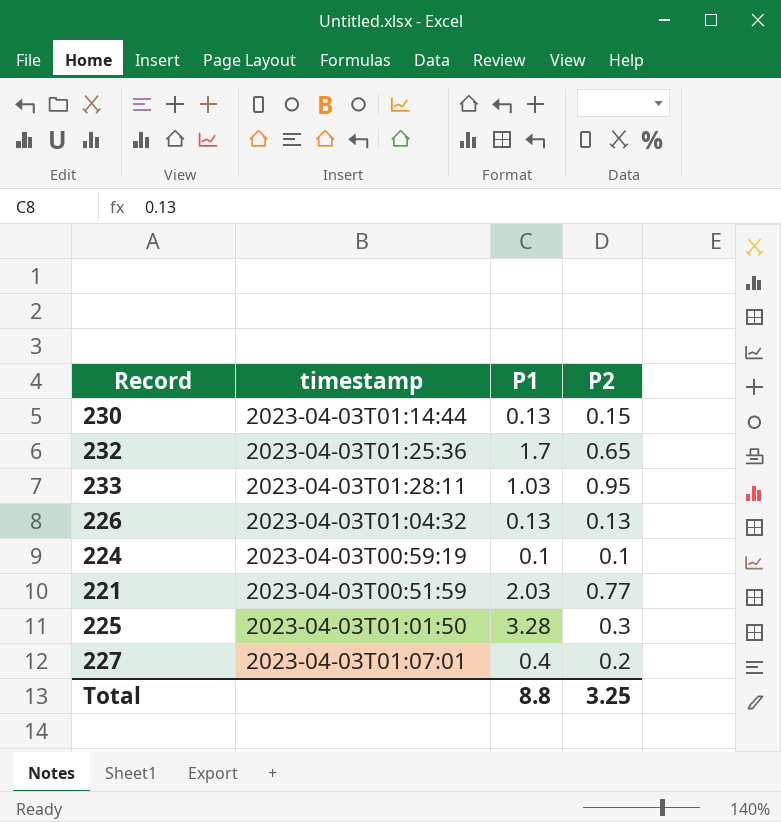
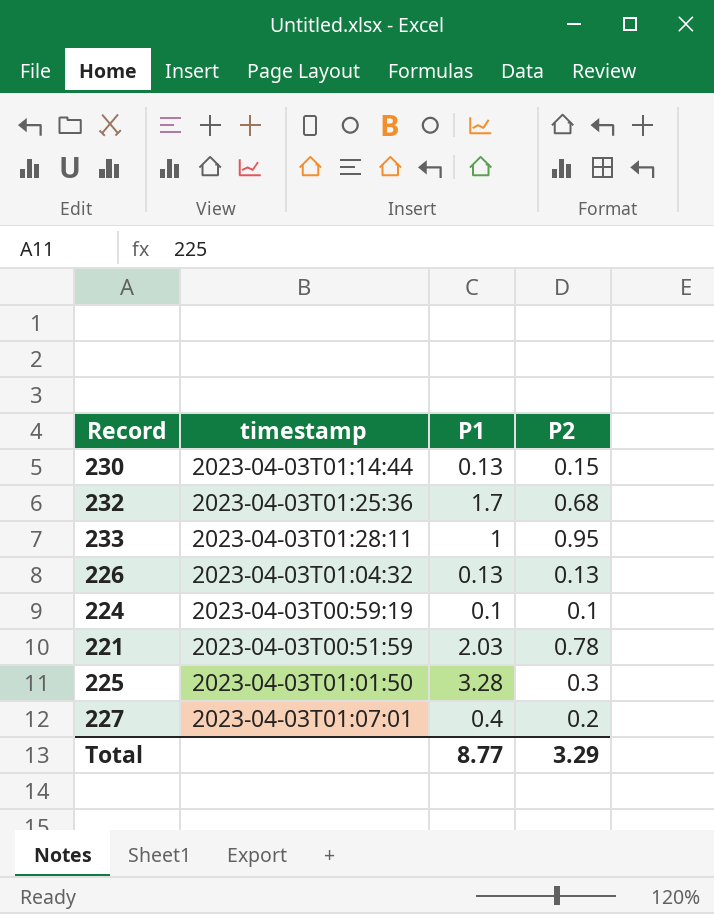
232 | P2: 0.65 -> 0.68
233 | P1: 1.03 -> 1
221 | P2: 0.77 -> 0.78
Total | P1: 8.8 -> 8.77
Total | P2: 3.25 -> 3.29

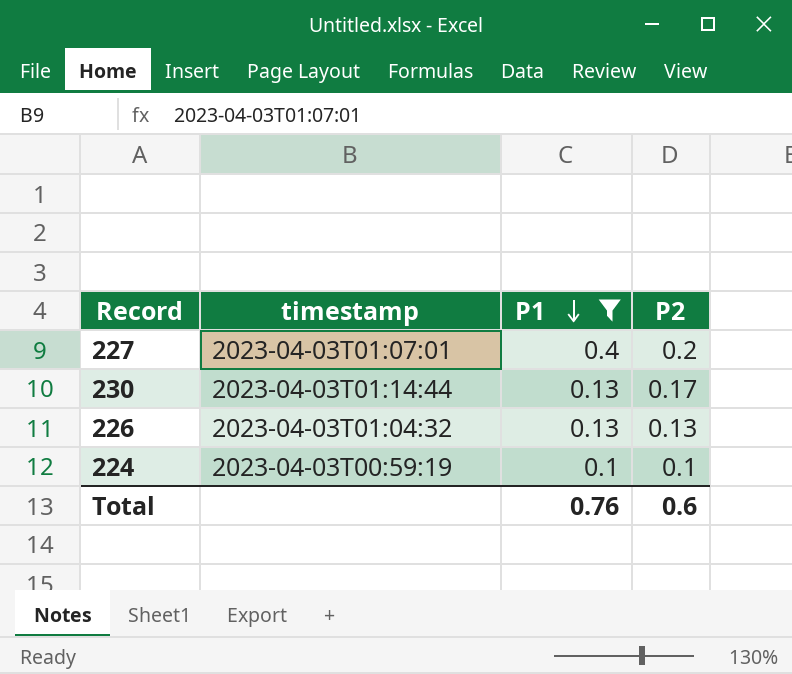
filter: none -> P1 <= 0.4
row order: none -> P1 descending
230 | P2: 0.15 -> 0.17
Total | P1: 8.77 -> 0.76
Total | P2: 3.29 -> 0.6

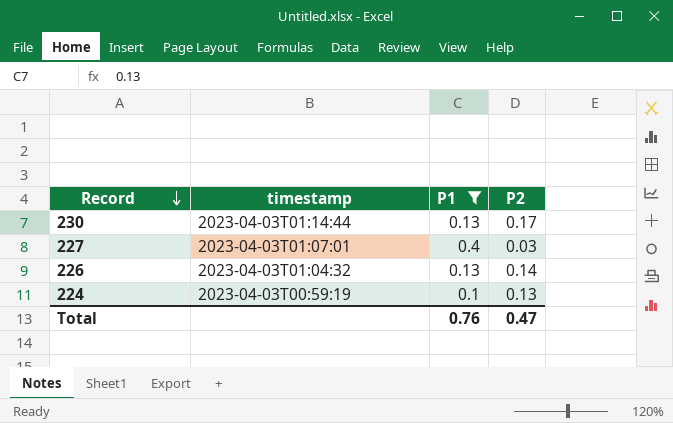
row order: P1 descending -> Record descending
227 | P2: 0.2 -> 0.03
226 | P2: 0.13 -> 0.14
224 | P2: 0.1 -> 0.13
Total | P2: 0.6 -> 0.47

